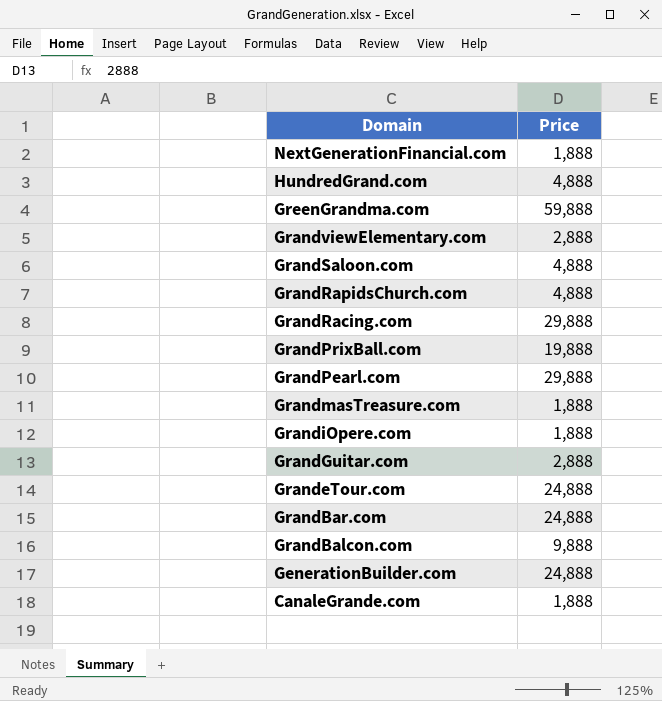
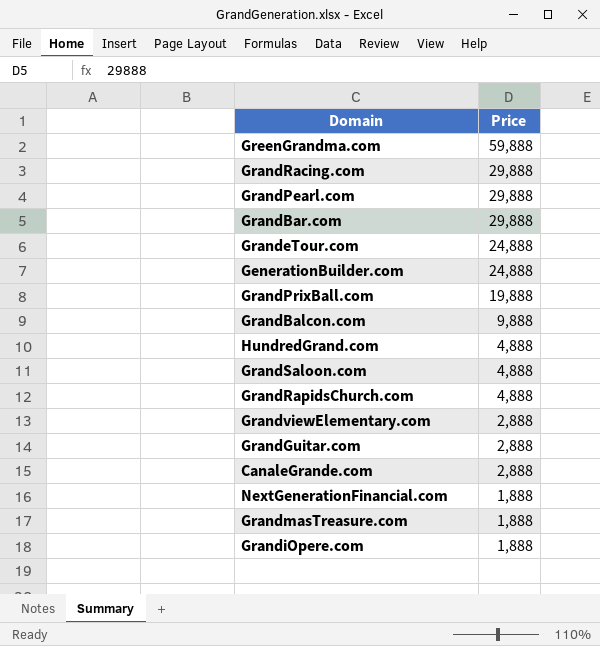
row order: Domain descending -> Price descending
GrandBar.com | Price: 24,888 -> 29,888
CanaleGrande.com | Price: 1,888 -> 2,888

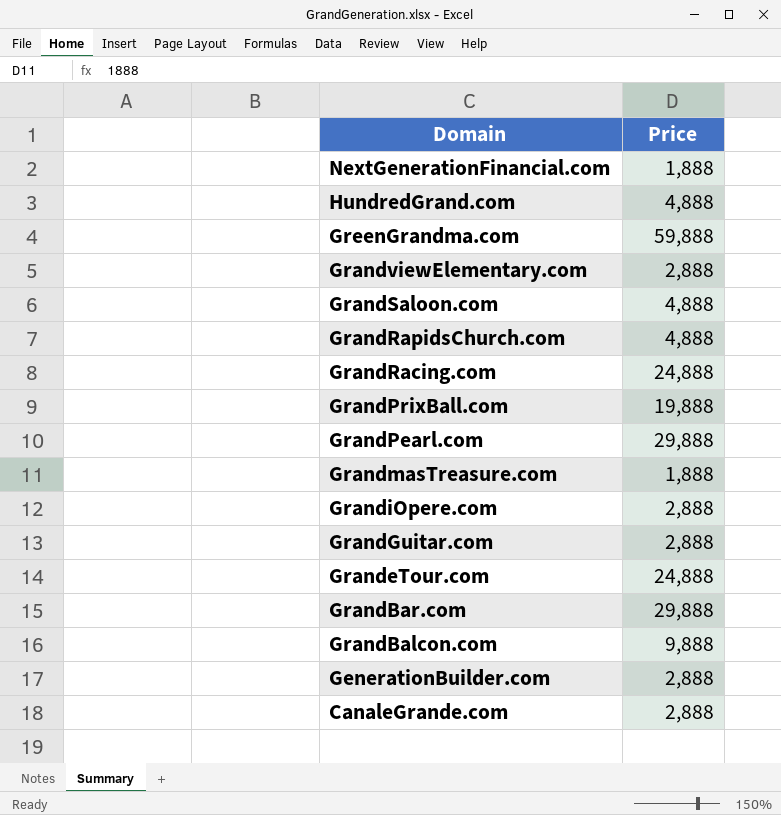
row order: Price descending -> Domain descending
GrandRacing.com | Price: 29,888 -> 24,888
GrandiOpere.com | Price: 1,888 -> 2,888
GenerationBuilder.com | Price: 24,888 -> 2,888

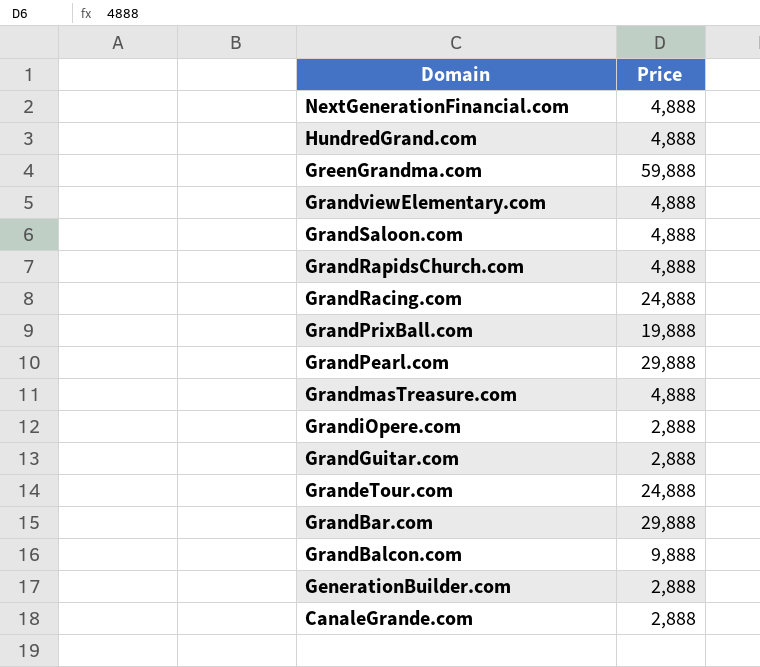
NextGenerationFinancial.com | Price: 1,888 -> 4,888
GrandviewElementary.com | Price: 2,888 -> 4,888
GrandmasTreasure.com | Price: 1,888 -> 4,888

